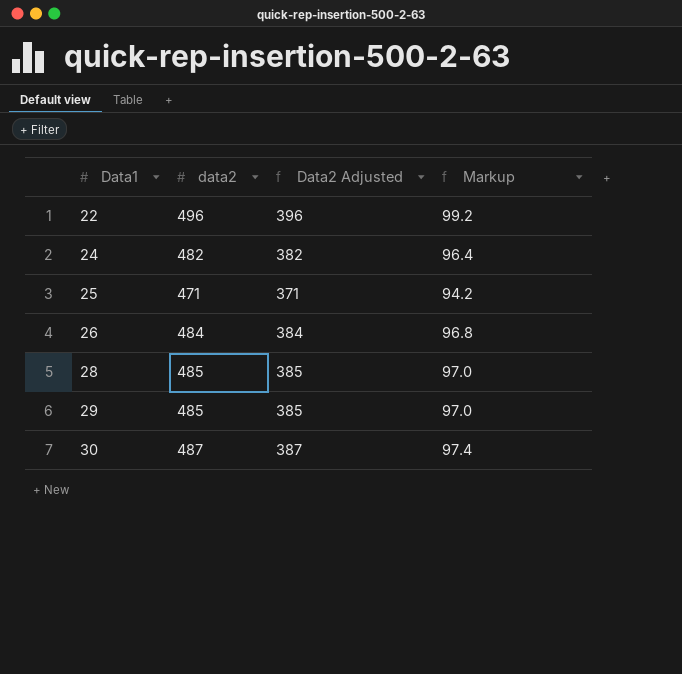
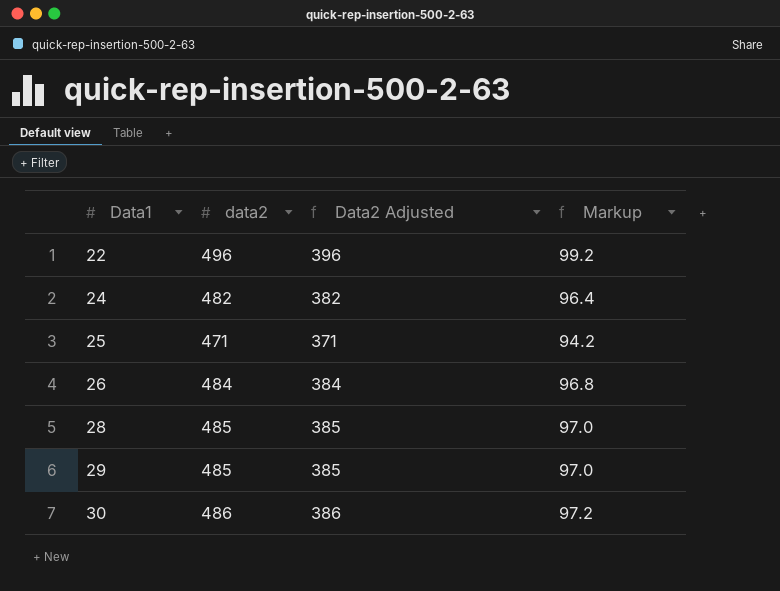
30 | data2: 487 -> 486
30 | Data2 Adjusted: 387 -> 386
30 | Markup: 97.4 -> 97.2

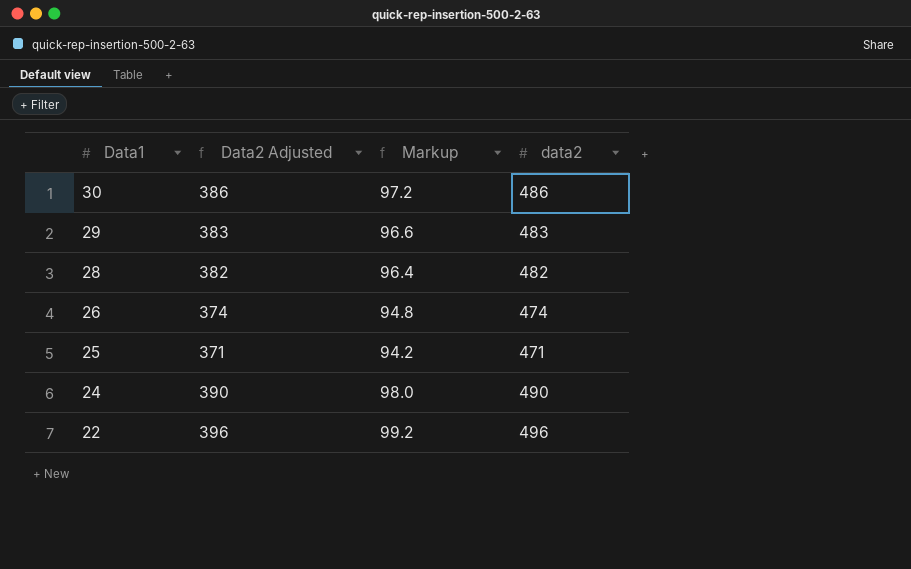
row order: Data1 ascending -> Data1 descending
column data2 | position: 2 -> 4
29 | Data2 Adjusted: 385 -> 383
29 | Markup: 97.0 -> 96.6
29 | data2: 485 -> 483
28 | Data2 Adjusted: 385 -> 382
28 | Markup: 97.0 -> 96.4
28 | data2: 485 -> 482
26 | Data2 Adjusted: 384 -> 374
26 | Markup: 96.8 -> 94.8
26 | data2: 484 -> 474
24 | Data2 Adjusted: 382 -> 390
24 | Markup: 96.4 -> 98.0
24 | data2: 482 -> 490

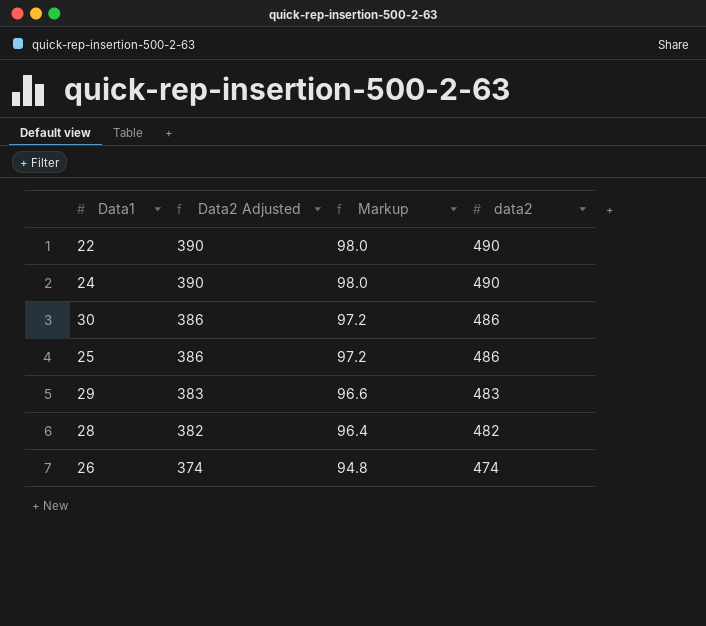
row order: Data1 descending -> Data2 Adjusted descending
22 | Data2 Adjusted: 396 -> 390
22 | Markup: 99.2 -> 98.0
22 | data2: 496 -> 490
25 | Data2 Adjusted: 371 -> 386
25 | Markup: 94.2 -> 97.2
25 | data2: 471 -> 486

